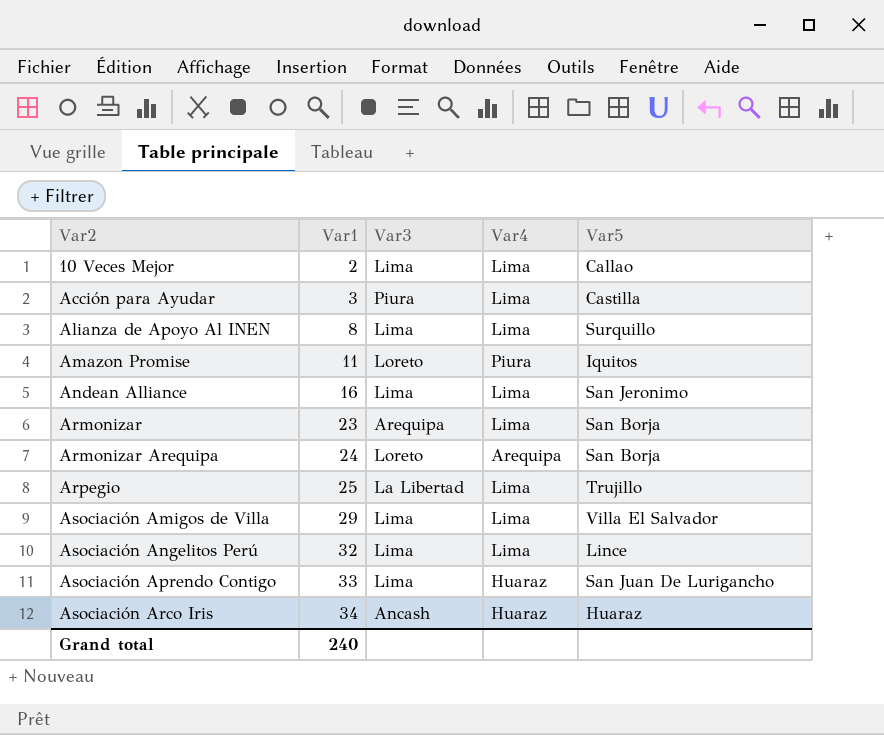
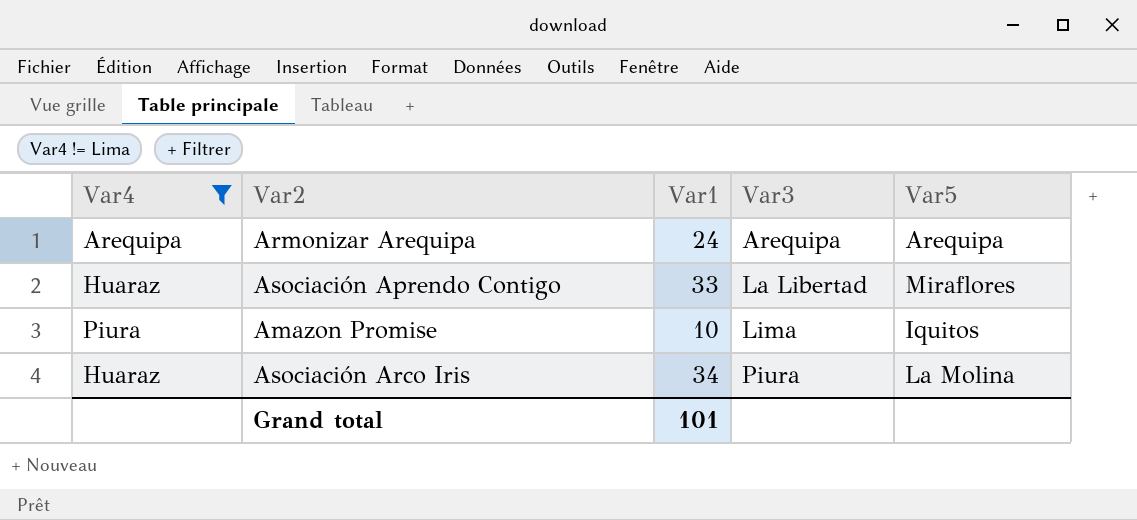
filter: none -> Var4 != Lima
row order: Var2 ascending -> Var3 ascending
column Var4 | position: 4 -> 1
Armonizar Arequipa | Var3: Loreto -> Arequipa
Armonizar Arequipa | Var5: San Borja -> Arequipa
Asociación Aprendo Contigo | Var3: Lima -> La Libertad
Asociación Aprendo Contigo | Var5: San Juan De Lurigancho -> Miraflores
Amazon Promise | Var1: 11 -> 10
Amazon Promise | Var3: Loreto -> Lima
Asociación Arco Iris | Var3: Ancash -> Piura
Asociación Arco Iris | Var5: Huaraz -> La Molina
Grand total | Var1: 240 -> 101

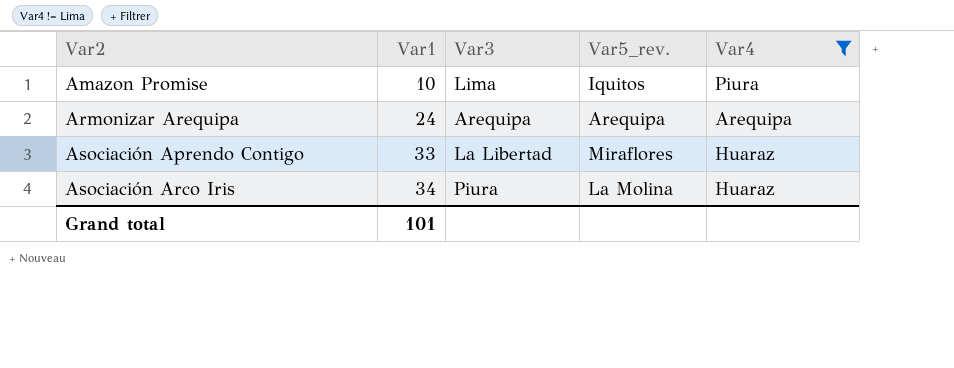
row order: Var3 ascending -> Var2 ascending
column name: Var5 -> Var5_rev.
column Var4 | position: 1 -> 5

